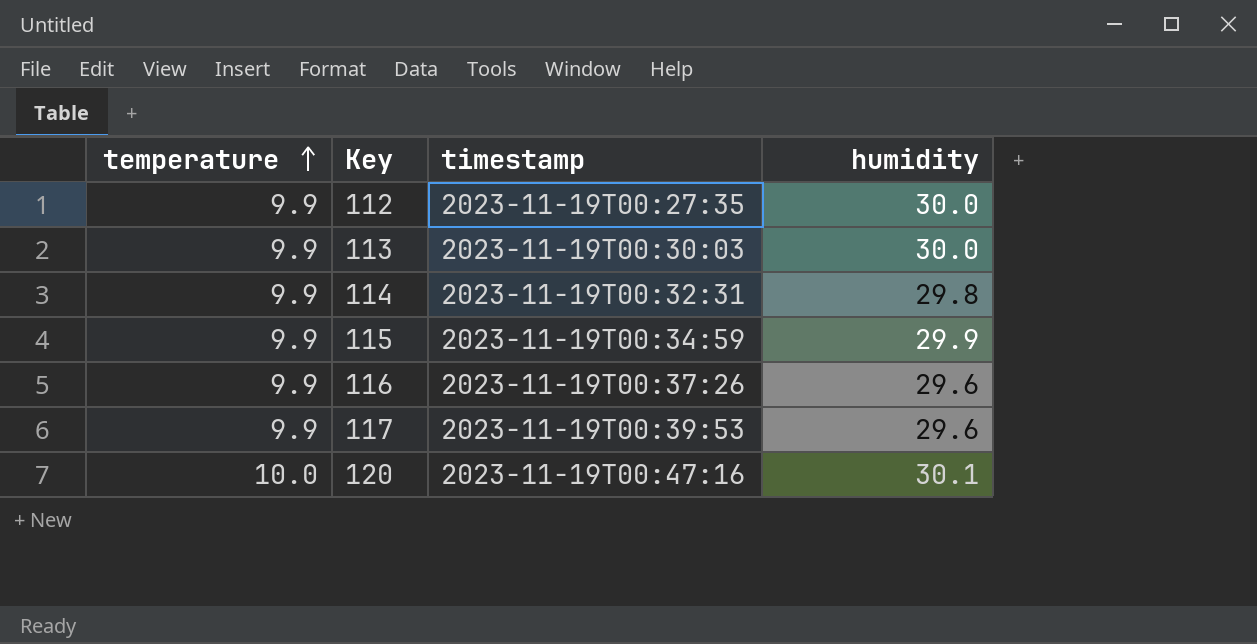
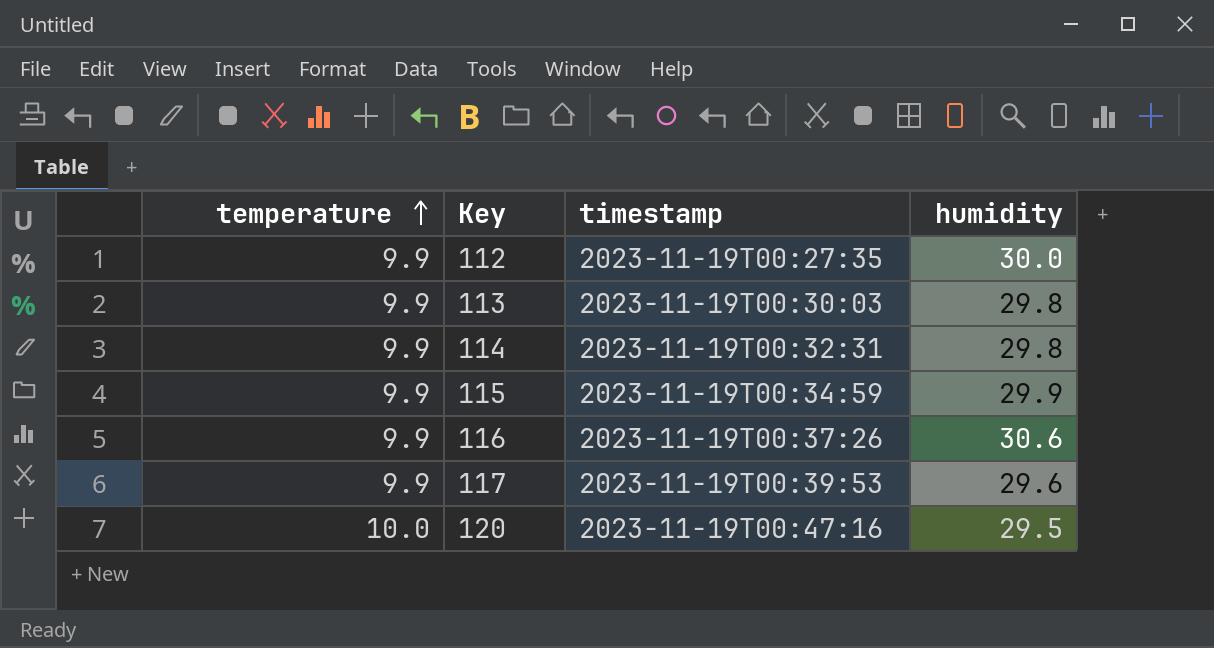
113 | humidity: 30.0 -> 29.8
116 | humidity: 29.6 -> 30.6
120 | humidity: 30.1 -> 29.5

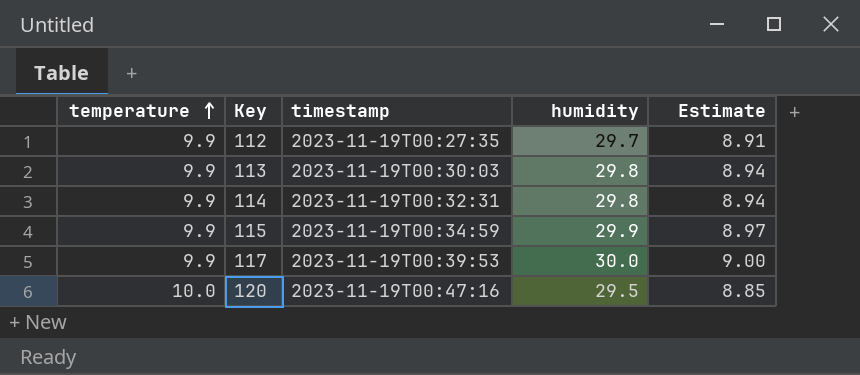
column Estimate | formula: none -> [humidity] * 0.3
row 116: 9.9 | 2023-11-19T00:37:26 | 30.6 -> none
112 | humidity: 30.0 -> 29.7
117 | humidity: 29.6 -> 30.0

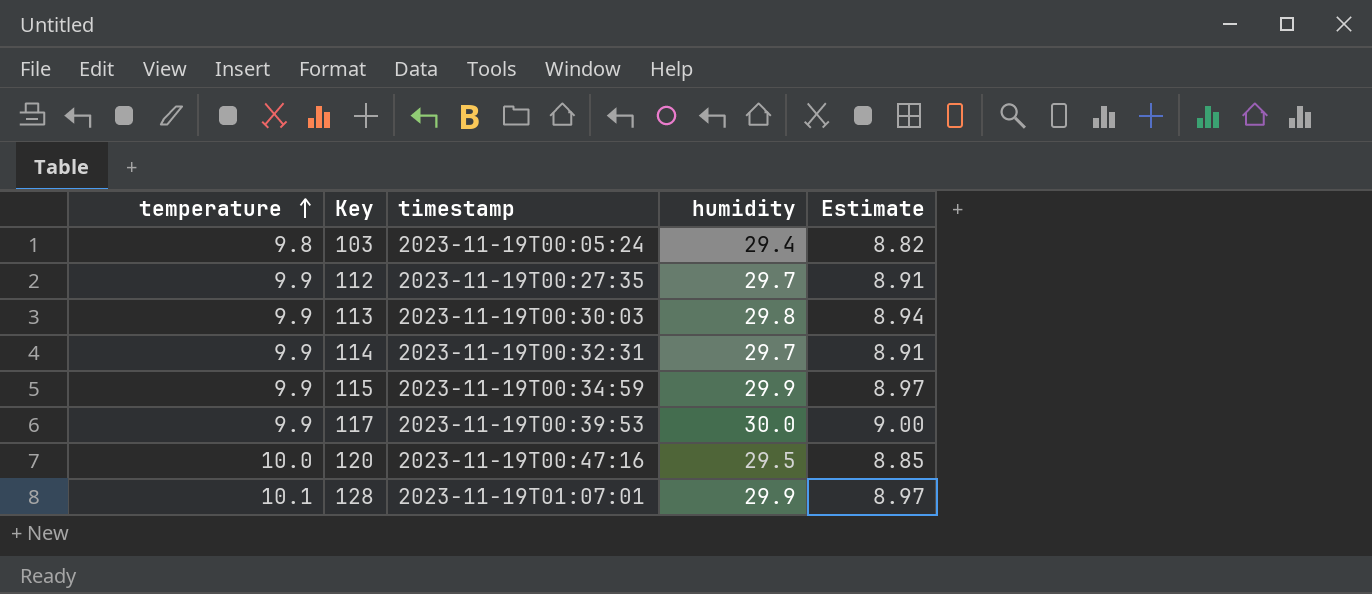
row 103: none -> 9.8 | 2023-11-19T00:05:24 | 29.4 | 8.82
114 | humidity: 29.8 -> 29.7
114 | Estimate: 8.94 -> 8.91
row 128: none -> 10.1 | 2023-11-19T01:07:01 | 29.9 | 8.97

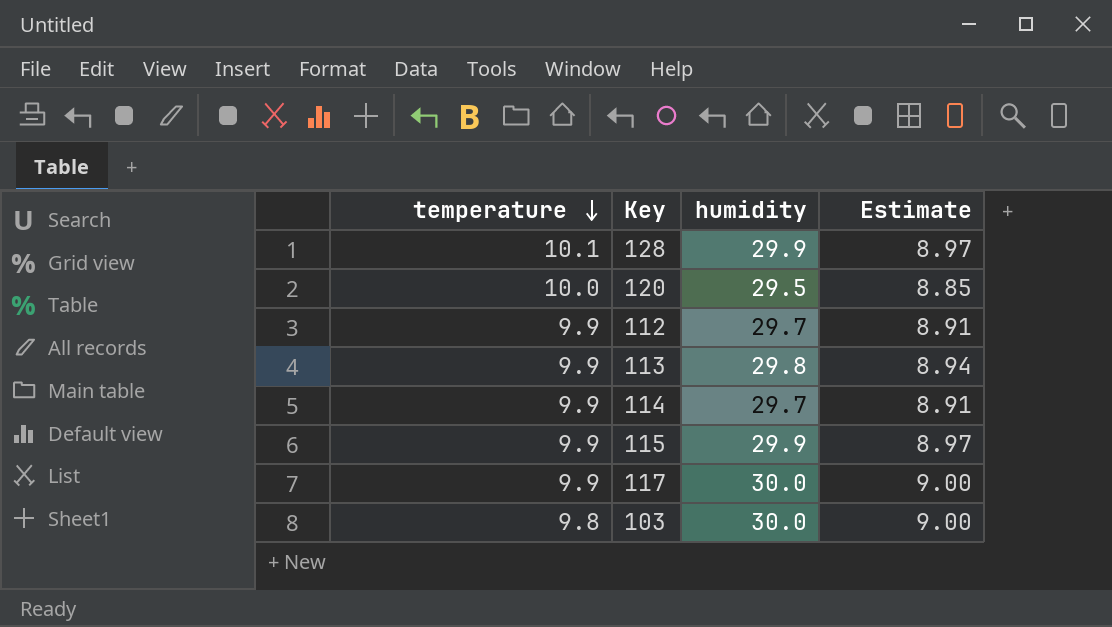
row order: temperature ascending -> temperature descending
column timestamp | position: 3 -> none
103 | humidity: 29.4 -> 30.0
103 | Estimate: 8.82 -> 9.00

